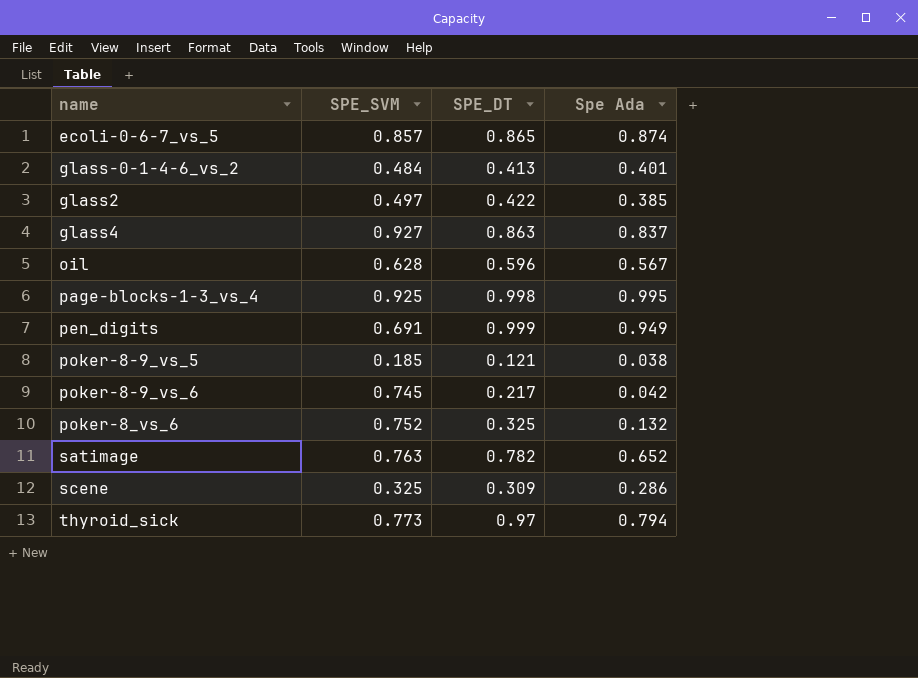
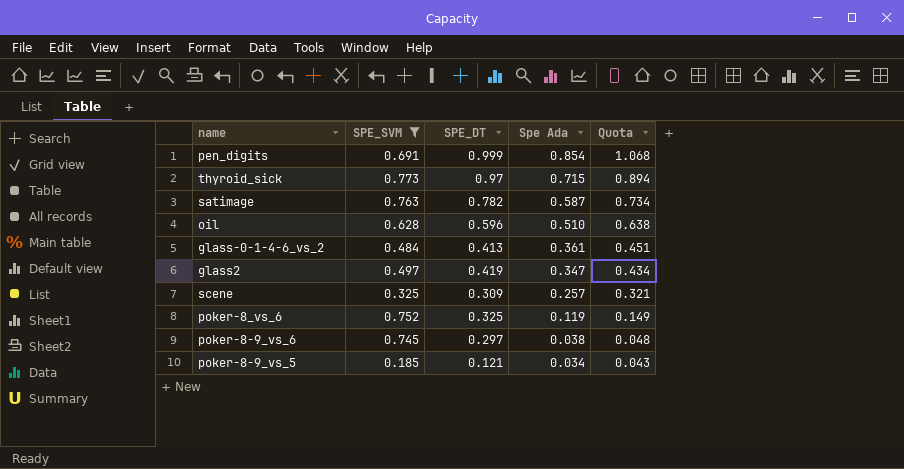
filter: none -> SPE_SVM <= 0.773
row order: none -> Spe Ada descending
column Quota | formula: none -> [Spe Ada] * 1.25
pen_digits | Spe Ada: 0.949 -> 0.854
thyroid_sick | Spe Ada: 0.794 -> 0.715
satimage | Spe Ada: 0.652 -> 0.587
oil | Spe Ada: 0.567 -> 0.510
glass-0-1-4-6_vs_2 | Spe Ada: 0.401 -> 0.361
glass2 | SPE_DT: 0.422 -> 0.419
glass2 | Spe Ada: 0.385 -> 0.347
scene | Spe Ada: 0.286 -> 0.257
poker-8_vs_6 | Spe Ada: 0.132 -> 0.119
poker-8-9_vs_6 | SPE_DT: 0.217 -> 0.297
poker-8-9_vs_6 | Spe Ada: 0.042 -> 0.038
poker-8-9_vs_5 | Spe Ada: 0.038 -> 0.034

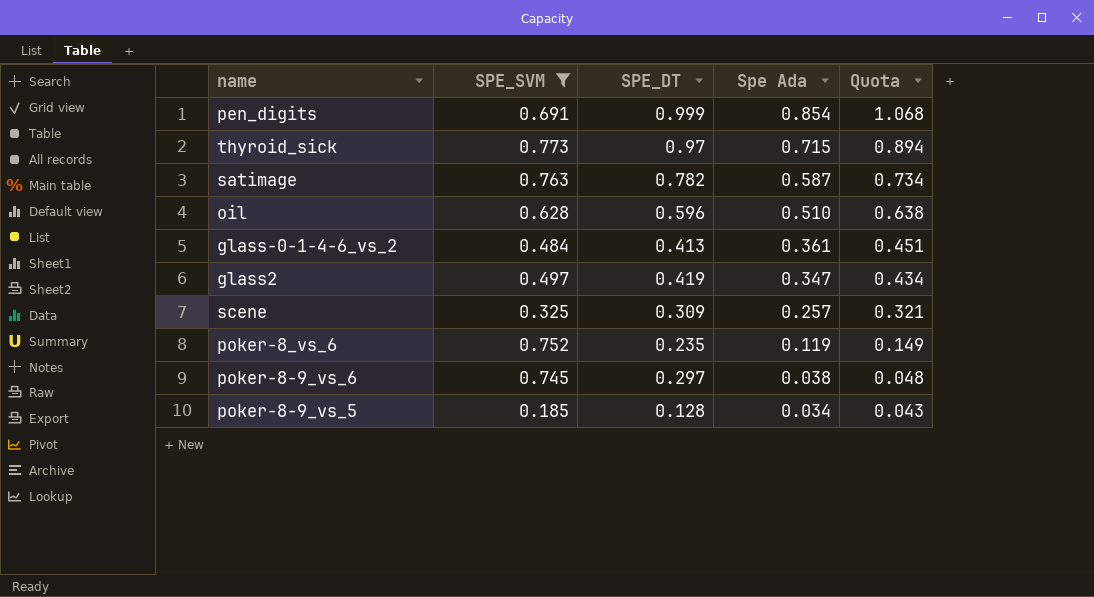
poker-8_vs_6 | SPE_DT: 0.325 -> 0.235
poker-8-9_vs_5 | SPE_DT: 0.121 -> 0.128

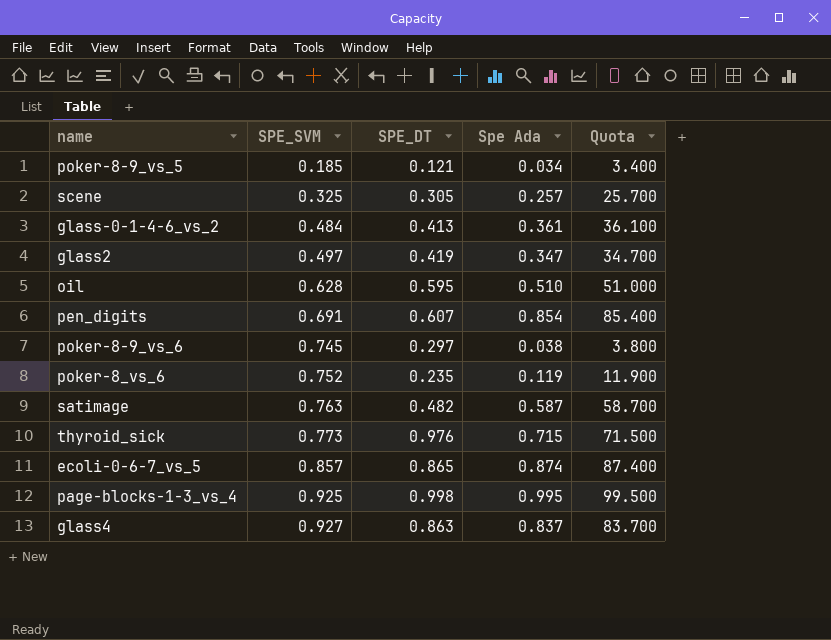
filter: SPE_SVM <= 0.773 -> none
row order: Spe Ada descending -> SPE_SVM ascending
column Quota | formula: [Spe Ada] * 1.25 -> [Spe Ada] * 100
poker-8-9_vs_5 | SPE_DT: 0.128 -> 0.121
scene | SPE_DT: 0.309 -> 0.305
oil | SPE_DT: 0.596 -> 0.595
pen_digits | SPE_DT: 0.999 -> 0.607
satimage | SPE_DT: 0.782 -> 0.482
thyroid_sick | SPE_DT: 0.97 -> 0.976

